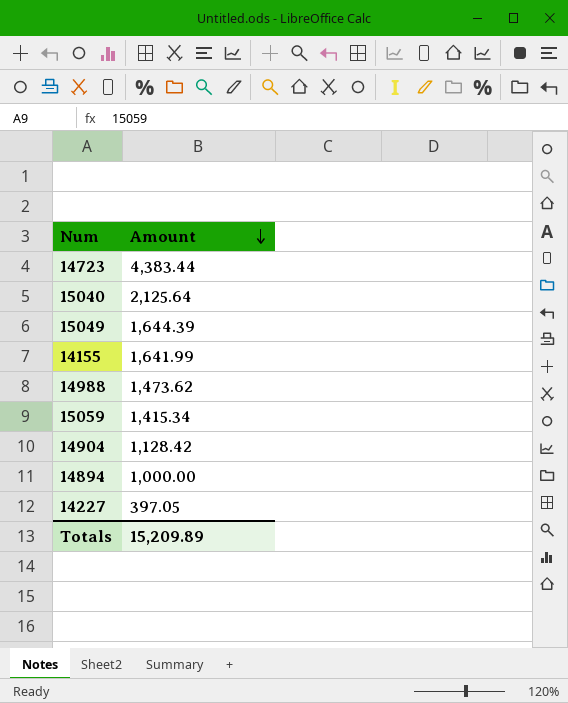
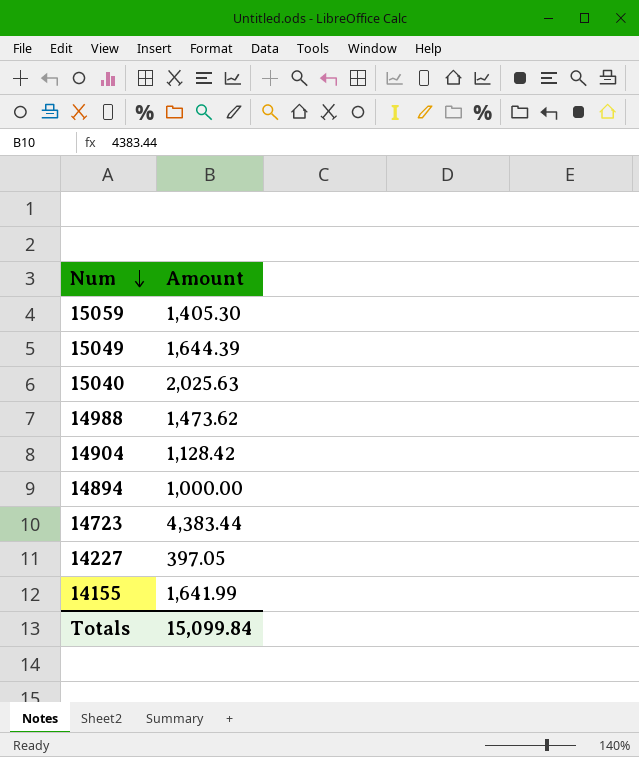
row order: Amount descending -> Num descending
15059 | Amount: 1,415.34 -> 1,405.30
15040 | Amount: 2,125.64 -> 2,025.63
Totals | Amount: 15,209.89 -> 15,099.84

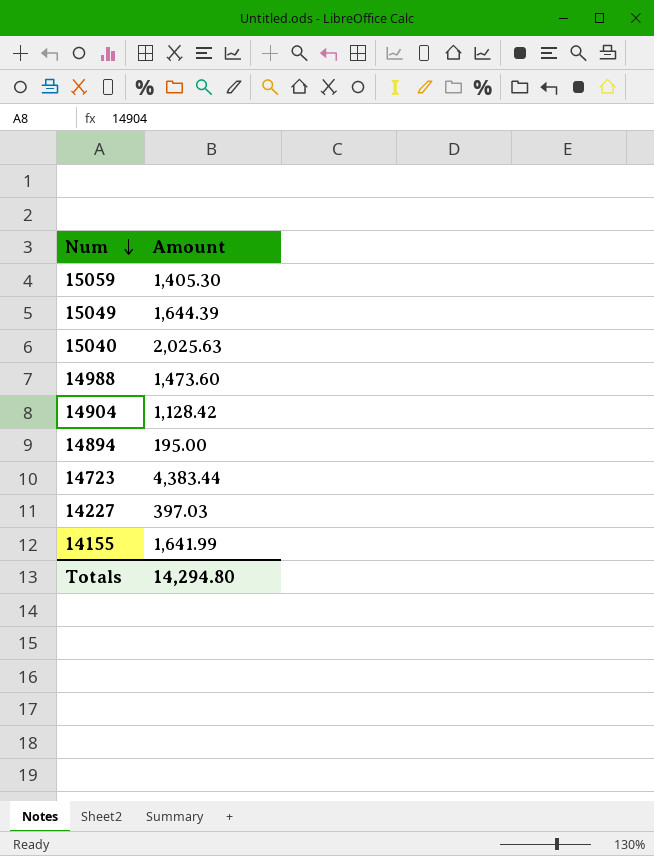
14988 | Amount: 1,473.62 -> 1,473.60
14894 | Amount: 1,000.00 -> 195.00
14227 | Amount: 397.05 -> 397.03
Totals | Amount: 15,099.84 -> 14,294.80

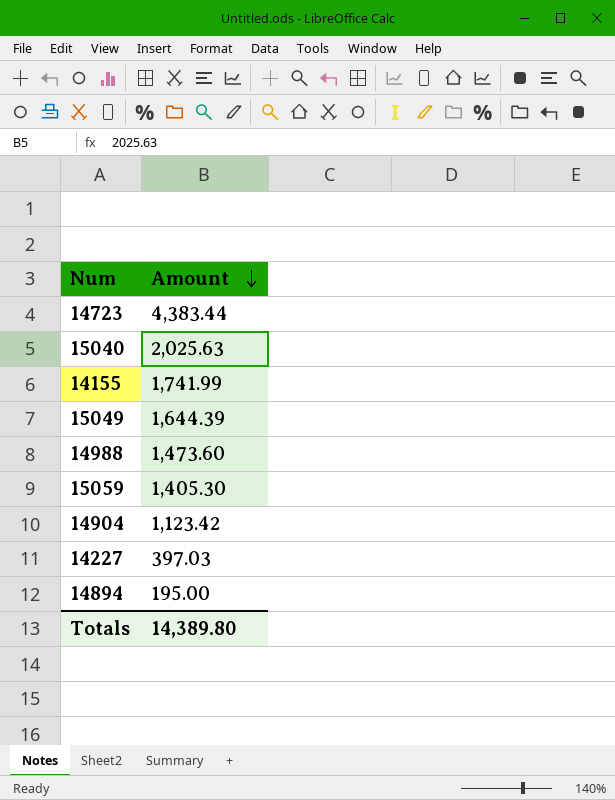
row order: Num descending -> Amount descending
14155 | Amount: 1,641.99 -> 1,741.99
14904 | Amount: 1,128.42 -> 1,123.42
Totals | Amount: 14,294.80 -> 14,389.80

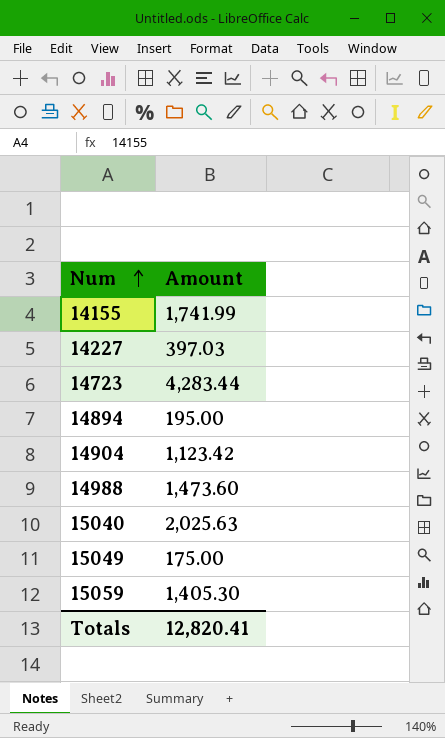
row order: Amount descending -> Num ascending
14723 | Amount: 4,383.44 -> 4,283.44
15049 | Amount: 1,644.39 -> 175.00
Totals | Amount: 14,389.80 -> 12,820.41

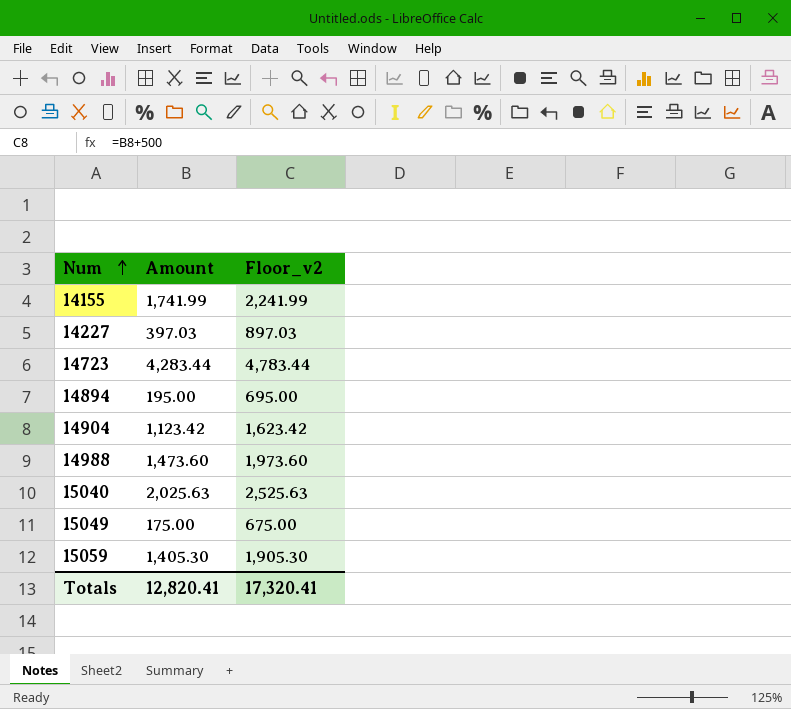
column Floor_v2 | formula: none -> [Amount] + 500

